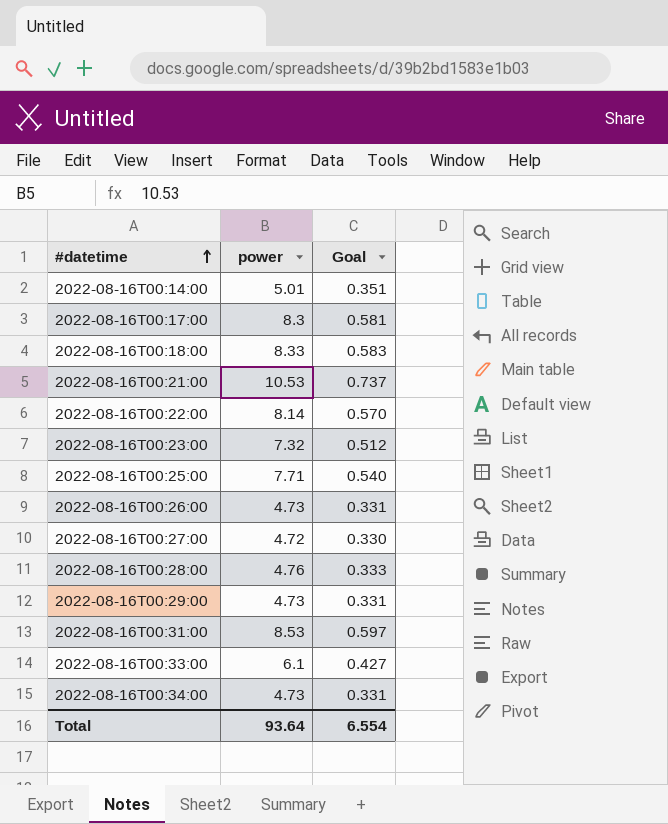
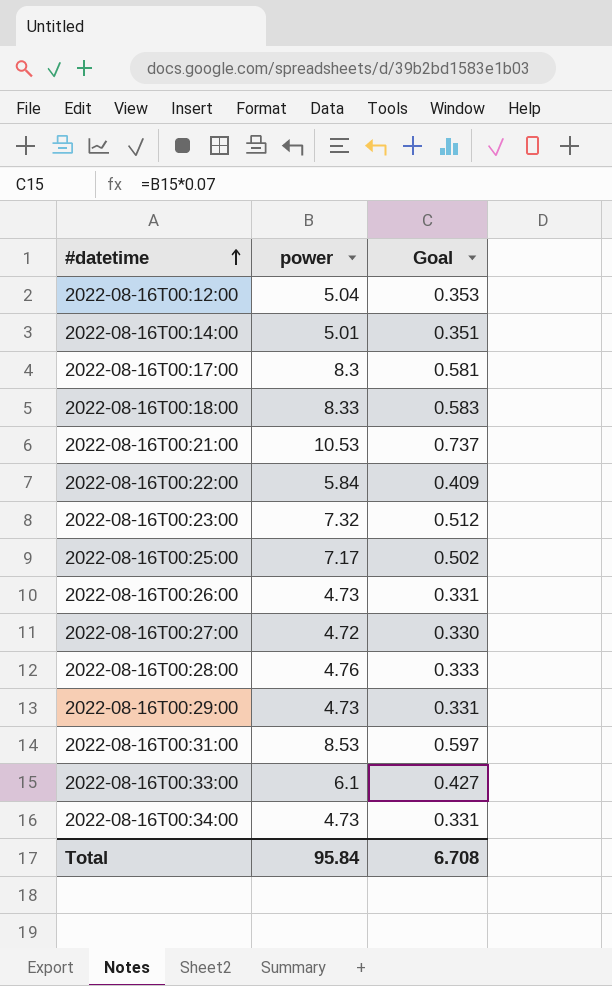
row 2022-08-16T00:12:00: none -> 5.04 | 0.353
2022-08-16T00:22:00 | power: 8.14 -> 5.84
2022-08-16T00:22:00 | Goal: 0.570 -> 0.409
2022-08-16T00:25:00 | power: 7.71 -> 7.17
2022-08-16T00:25:00 | Goal: 0.540 -> 0.502
Total | power: 93.64 -> 95.84
Total | Goal: 6.554 -> 6.708

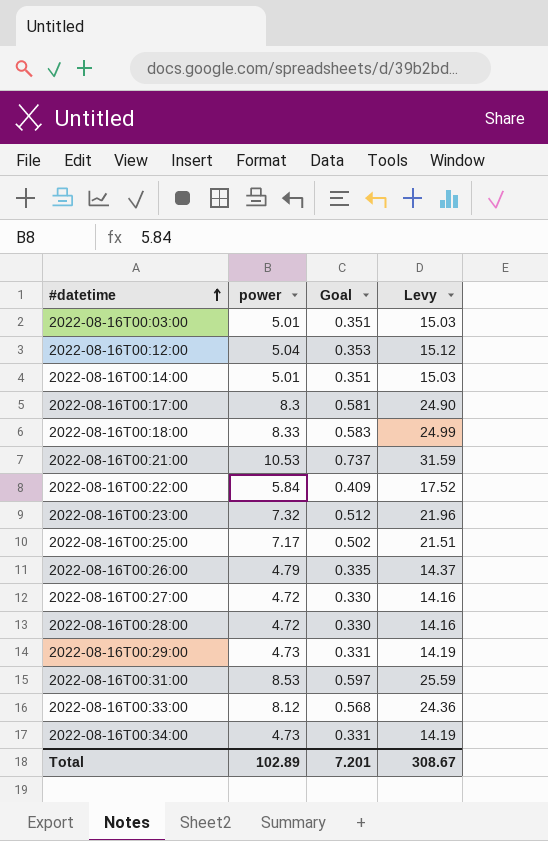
column Levy | formula: none -> [power] * 3
row 2022-08-16T00:03:00: none -> 5.01 | 0.351 | 15.03
2022-08-16T00:26:00 | power: 4.73 -> 4.79
2022-08-16T00:26:00 | Goal: 0.331 -> 0.335
2022-08-16T00:28:00 | power: 4.76 -> 4.72
2022-08-16T00:28:00 | Goal: 0.333 -> 0.330
2022-08-16T00:33:00 | power: 6.1 -> 8.12
2022-08-16T00:33:00 | Goal: 0.427 -> 0.568
Total | power: 95.84 -> 102.89
Total | Goal: 6.708 -> 7.201

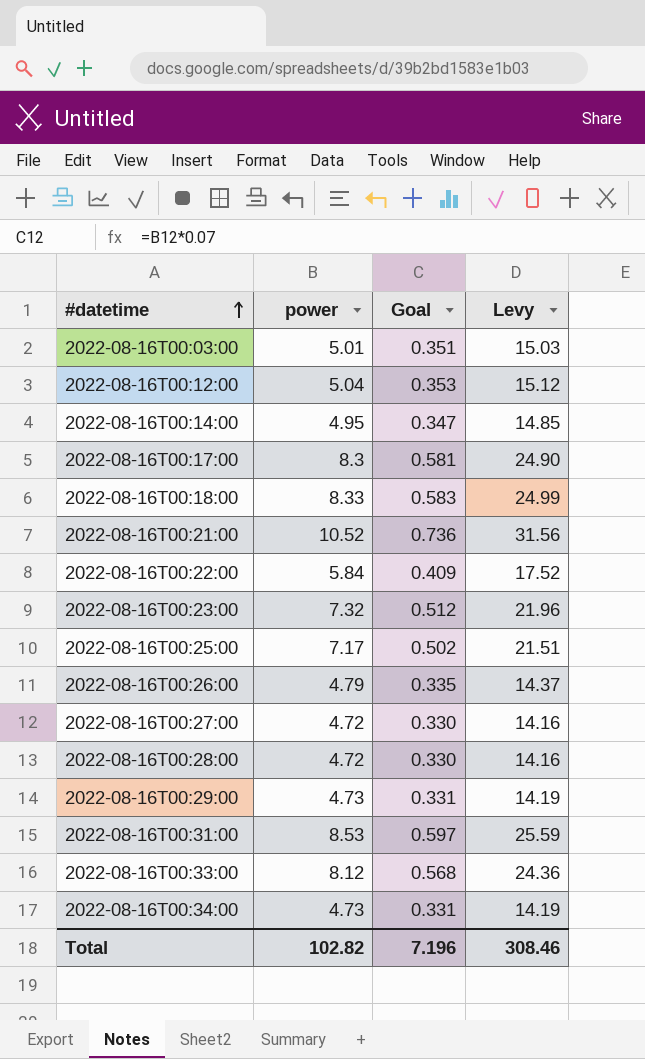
2022-08-16T00:14:00 | power: 5.01 -> 4.95
2022-08-16T00:14:00 | Goal: 0.351 -> 0.347
2022-08-16T00:14:00 | Levy: 15.03 -> 14.85
2022-08-16T00:21:00 | power: 10.53 -> 10.52
2022-08-16T00:21:00 | Goal: 0.737 -> 0.736
2022-08-16T00:21:00 | Levy: 31.59 -> 31.56
Total | power: 102.89 -> 102.82
Total | Goal: 7.201 -> 7.196
Total | Levy: 308.67 -> 308.46

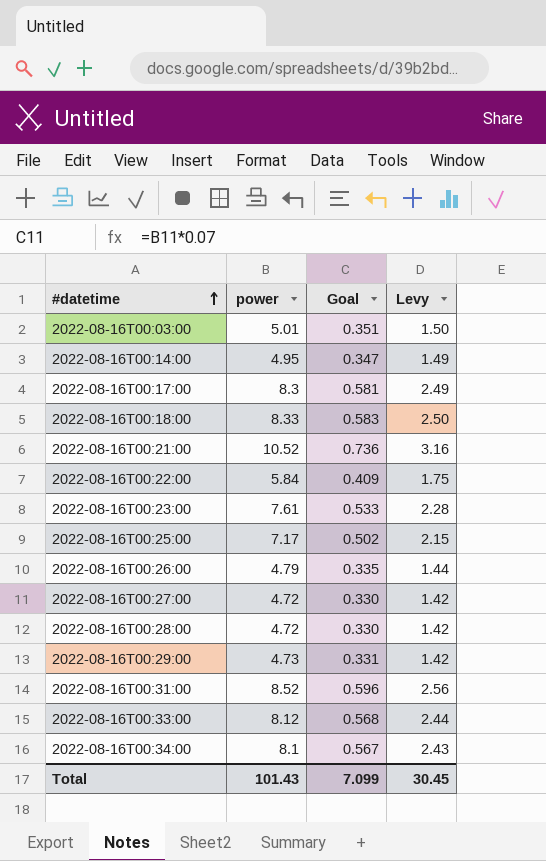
column Levy | formula: [power] * 3 -> [power] * 0.3
row 2022-08-16T00:12:00: 5.04 | 0.353 | 15.12 -> none
2022-08-16T00:23:00 | power: 7.32 -> 7.61
2022-08-16T00:23:00 | Goal: 0.512 -> 0.533
2022-08-16T00:31:00 | power: 8.53 -> 8.52
2022-08-16T00:31:00 | Goal: 0.597 -> 0.596
2022-08-16T00:34:00 | power: 4.73 -> 8.1
2022-08-16T00:34:00 | Goal: 0.331 -> 0.567
Total | power: 102.82 -> 101.43
Total | Goal: 7.196 -> 7.099
Total | Levy: 308.46 -> 30.45

